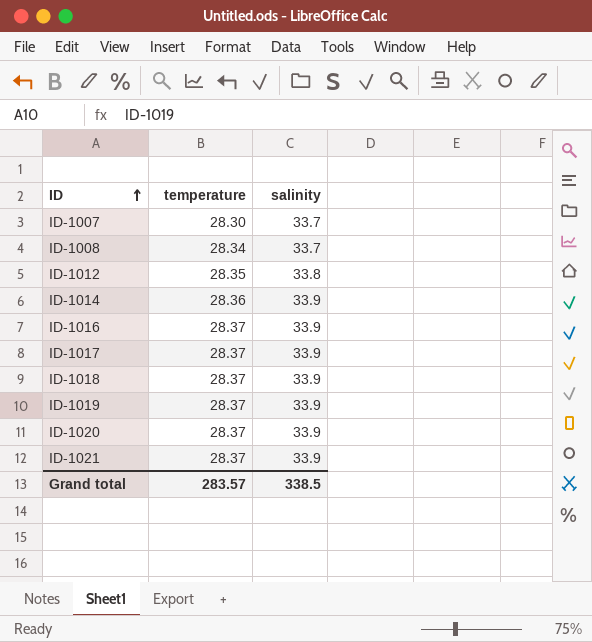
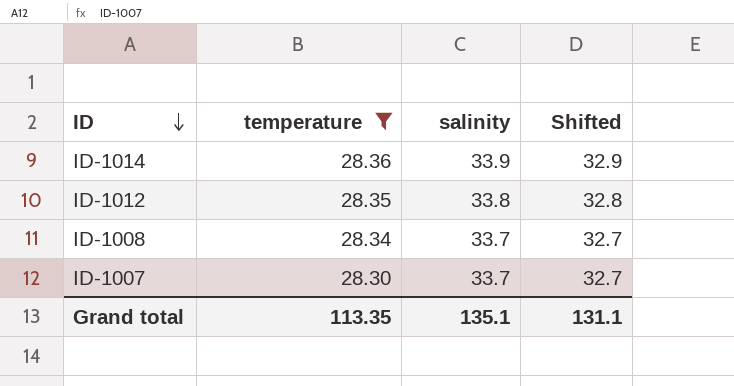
filter: none -> temperature != 28.37
row order: ID ascending -> ID descending
column Shifted | formula: none -> [salinity] - 1
Grand total | temperature: 283.57 -> 113.35
Grand total | salinity: 338.5 -> 135.1

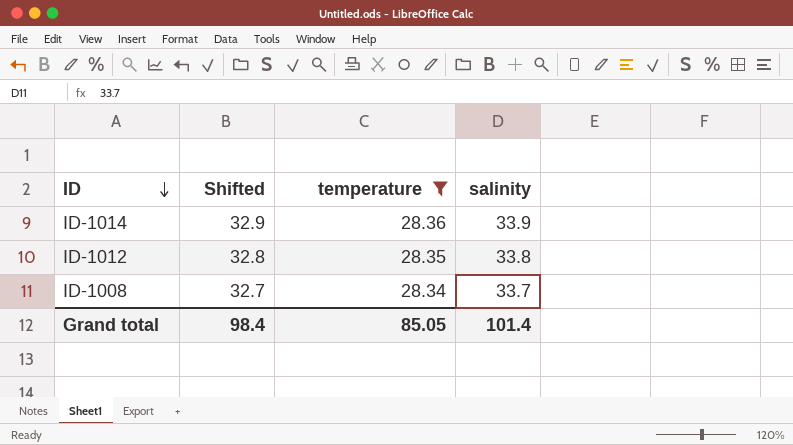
column Shifted | position: 4 -> 2
row ID-1007: 28.30 | 33.7 | 32.7 -> none
Grand total | Shifted: 131.1 -> 98.4
Grand total | temperature: 113.35 -> 85.05
Grand total | salinity: 135.1 -> 101.4

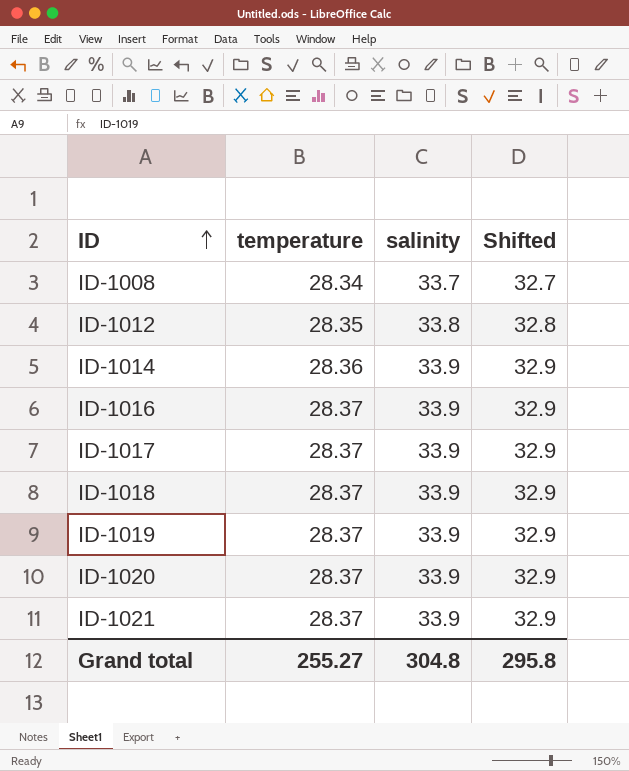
filter: temperature != 28.37 -> none
row order: ID descending -> ID ascending
column Shifted | position: 2 -> 4
Grand total | temperature: 85.05 -> 255.27
Grand total | salinity: 101.4 -> 304.8
Grand total | Shifted: 98.4 -> 295.8

